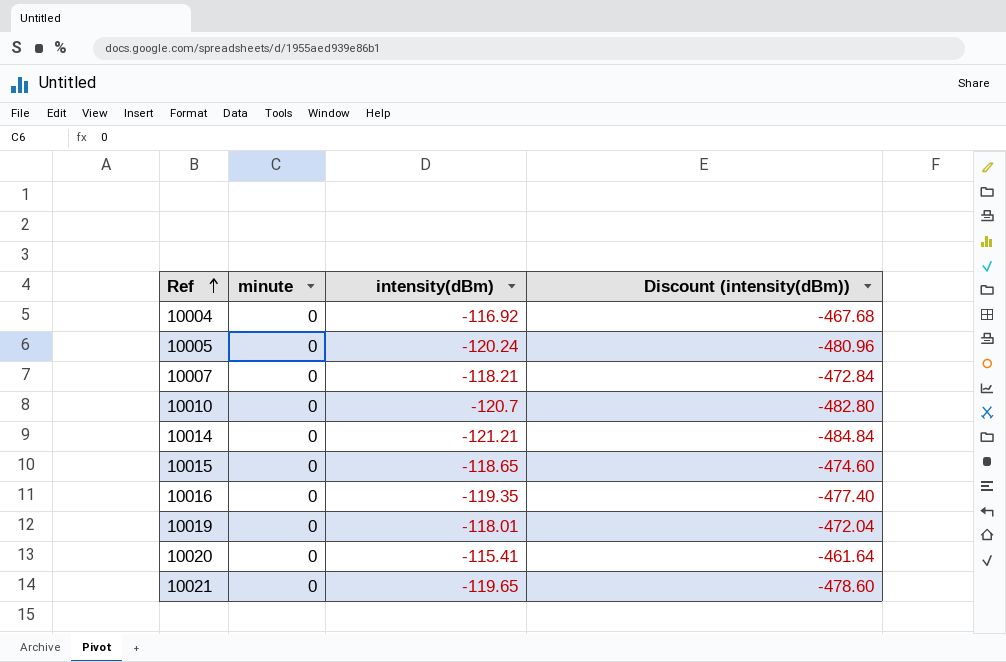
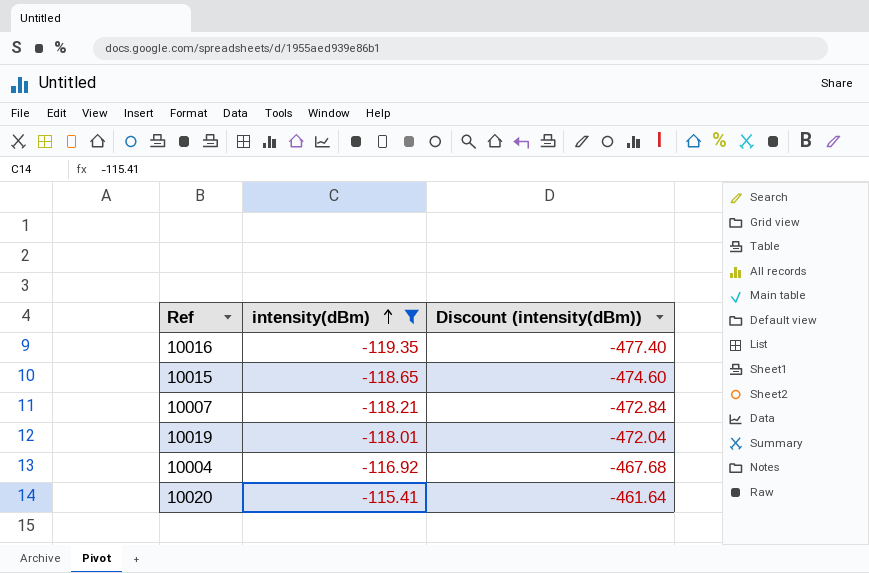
filter: none -> intensity(dBm) >= -119.35
row order: Ref ascending -> intensity(dBm) ascending
column minute | position: 2 -> none

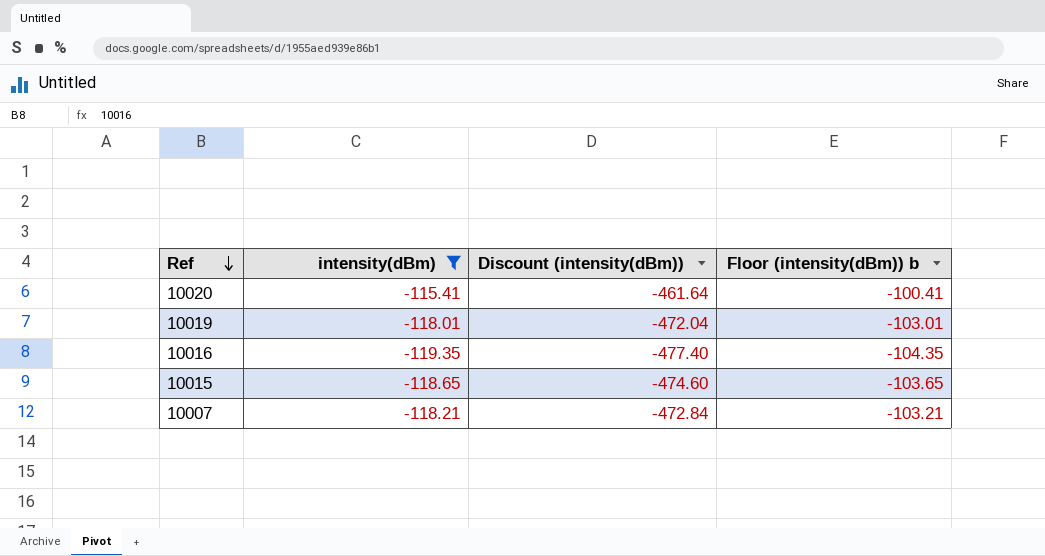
row order: intensity(dBm) ascending -> Ref descending
column Floor (intensity(dBm)) b | formula: none -> [intensity(dBm)] + 15
row 10004: -116.92 | -467.68 -> none

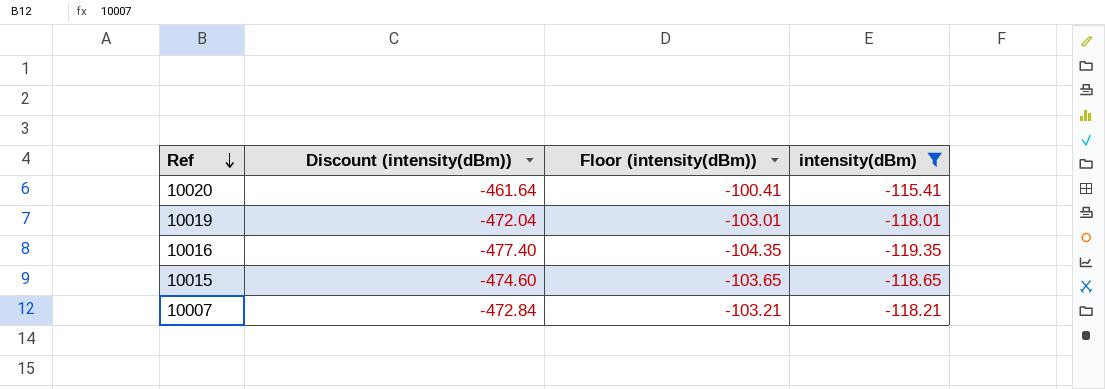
column name: Floor (intensity(dBm)) b -> Floor (intensity(dBm))
column intensity(dBm) | position: 2 -> 4

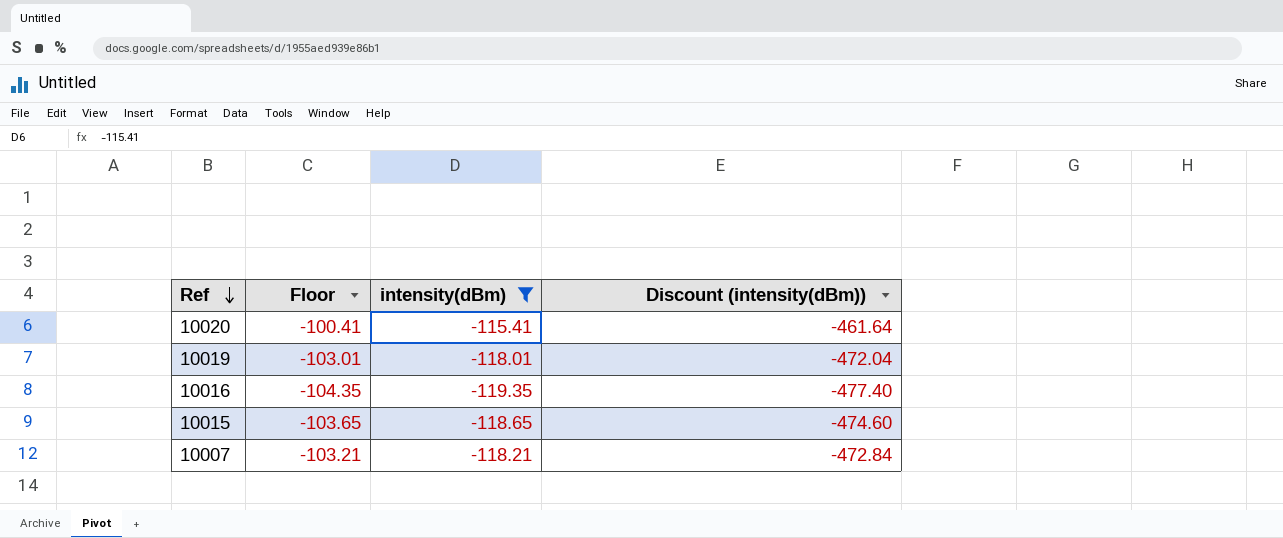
column name: Floor (intensity(dBm)) -> Floor
column Discount (intensity(dBm)) | position: 2 -> 4

